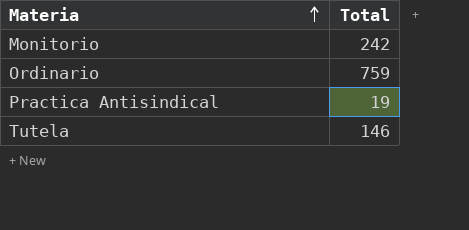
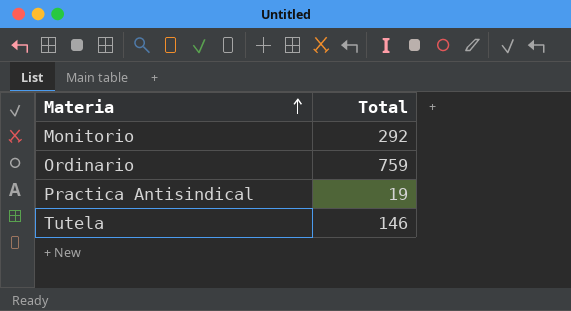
Monitorio | Total: 242 -> 292

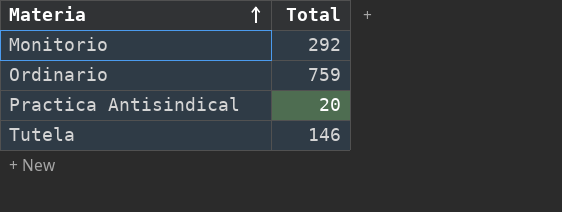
Practica Antisindical | Total: 19 -> 20

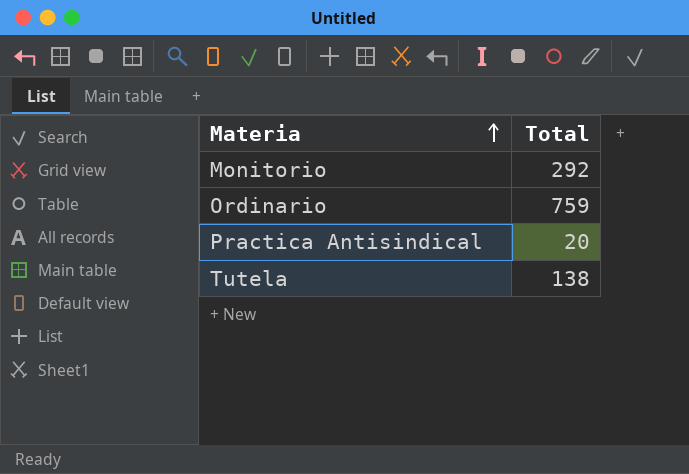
Tutela | Total: 146 -> 138

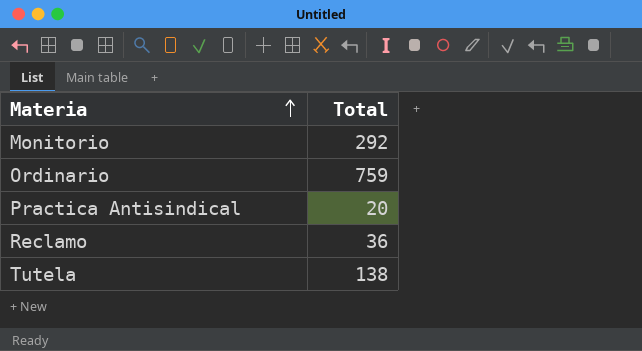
row Reclamo: none -> 36

